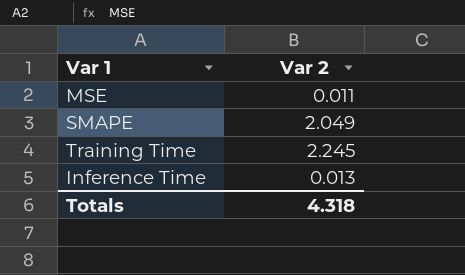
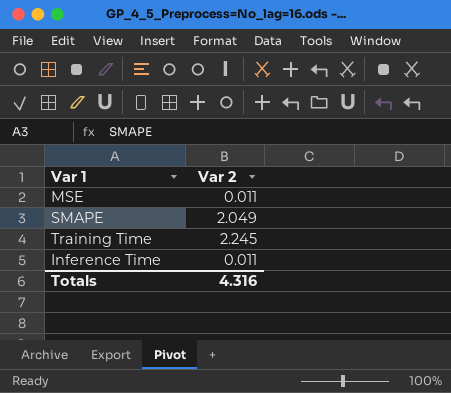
Inference Time | Var 2: 0.013 -> 0.011
Totals | Var 2: 4.318 -> 4.316

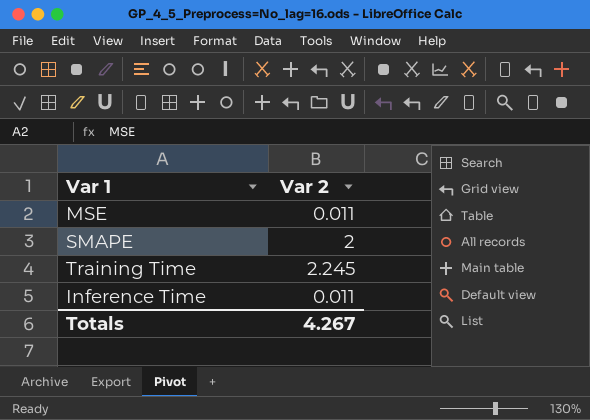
SMAPE | Var 2: 2.049 -> 2
Totals | Var 2: 4.316 -> 4.267

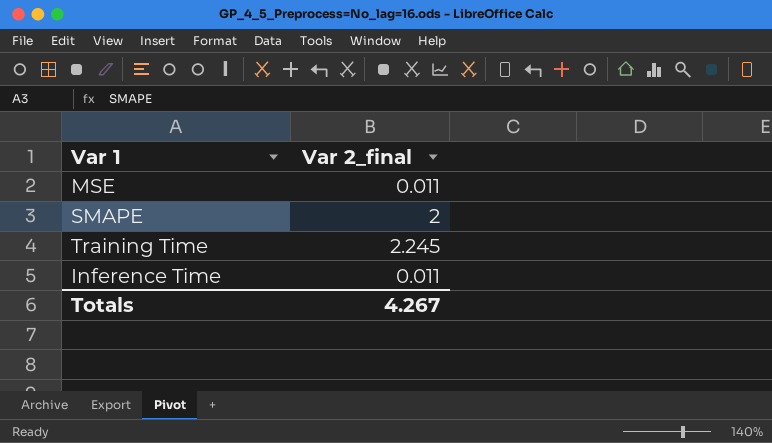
column name: Var 2 -> Var 2_final

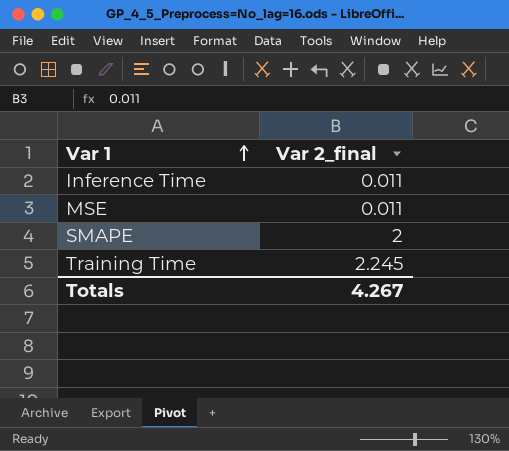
row order: none -> Var 1 ascending

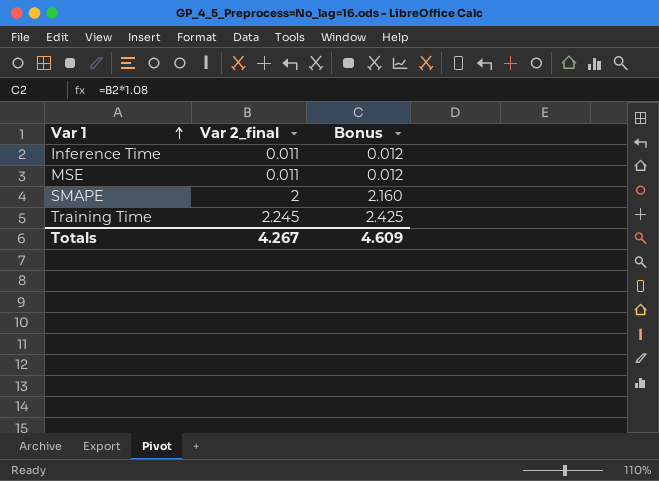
column Bonus | formula: none -> [Var 2_final] * 1.08

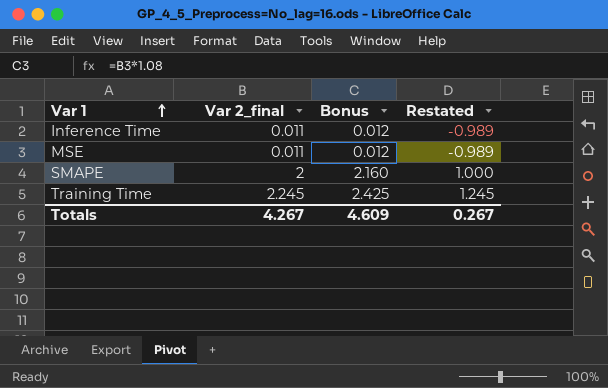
column Restated | formula: none -> [Var 2_final] - 1

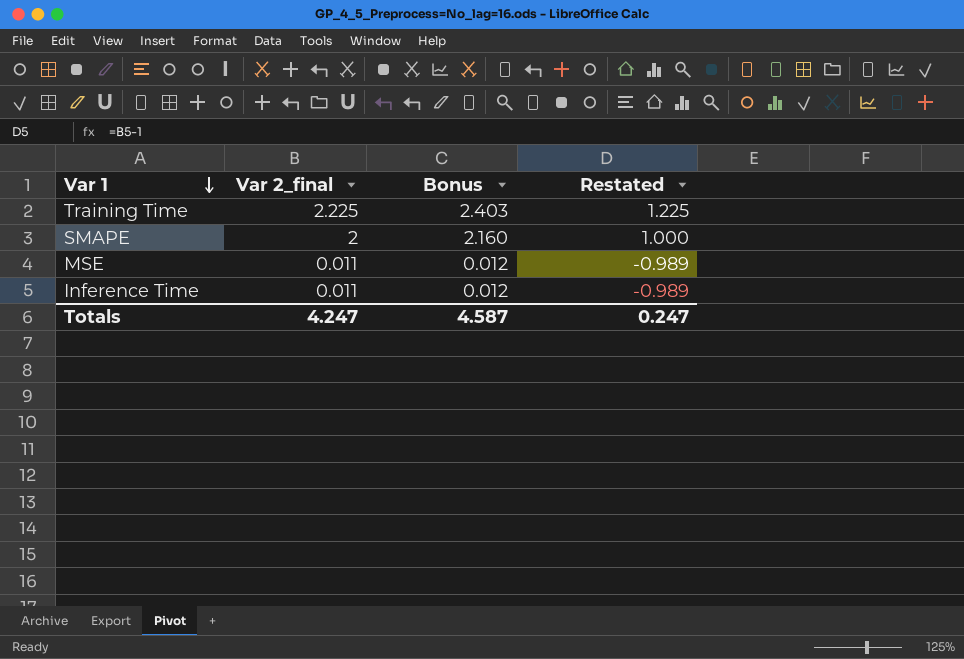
row order: Var 1 ascending -> Var 1 descending
Training Time | Var 2_final: 2.245 -> 2.225
Training Time | Bonus: 2.425 -> 2.403
Training Time | Restated: 1.245 -> 1.225
Totals | Var 2_final: 4.267 -> 4.247
Totals | Bonus: 4.609 -> 4.587
Totals | Restated: 0.267 -> 0.247

